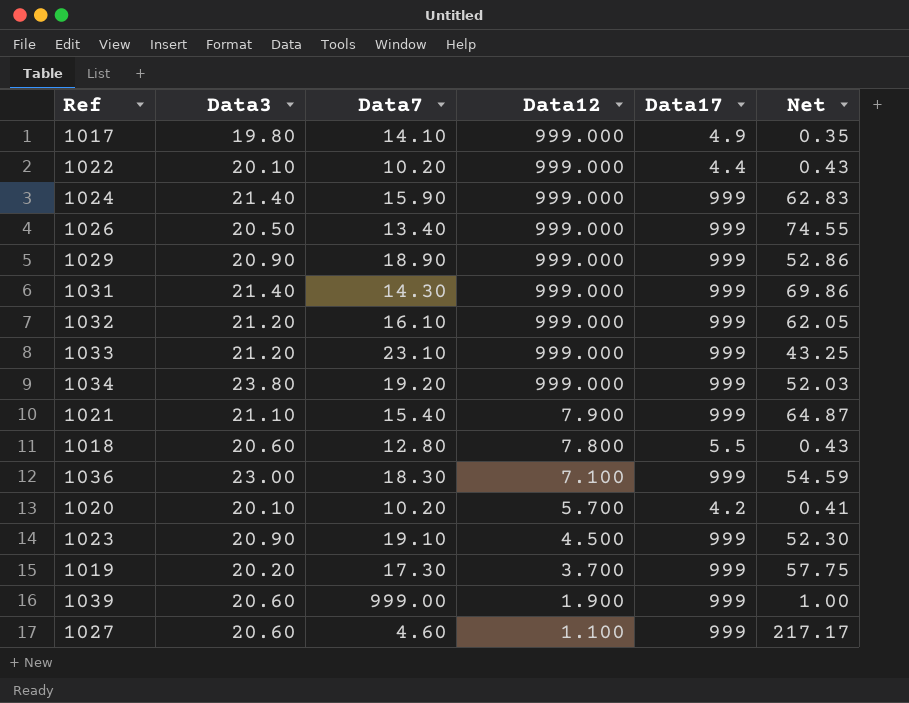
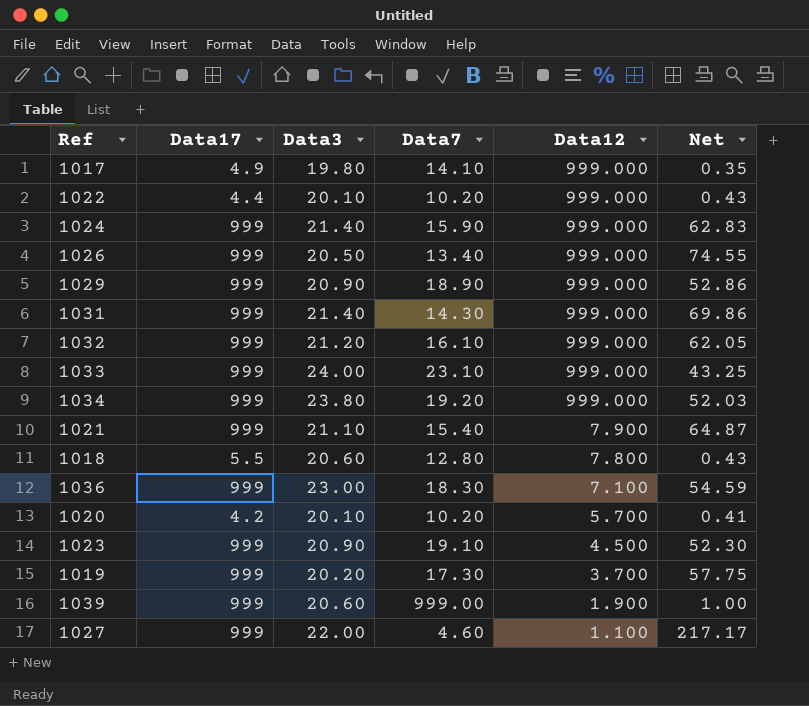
column Data17 | position: 5 -> 2
1033 | Data3: 21.20 -> 24.00
1027 | Data3: 20.60 -> 22.00

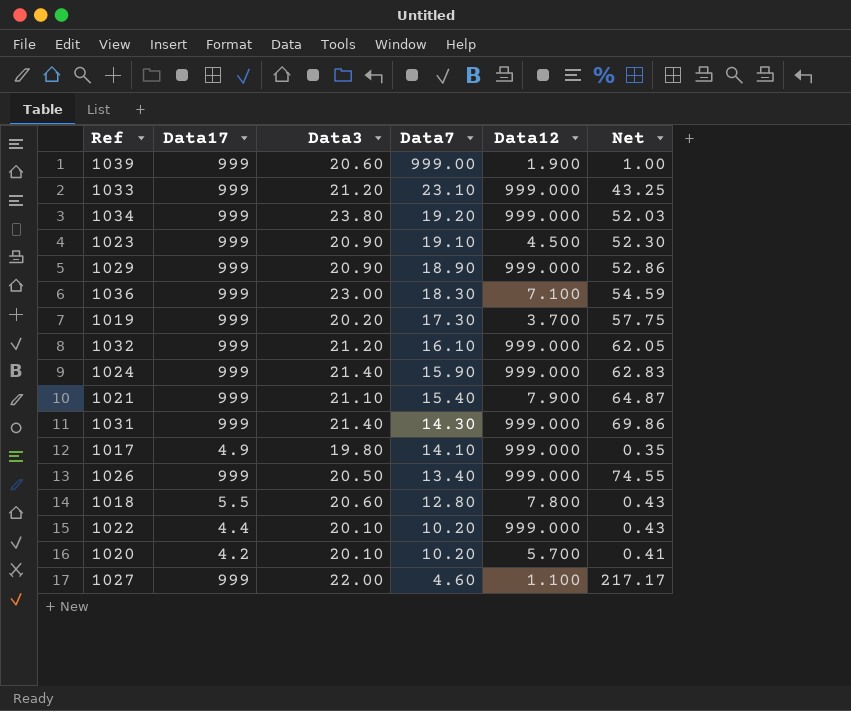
row order: Data12 descending -> Data7 descending
1033 | Data3: 24.00 -> 21.20

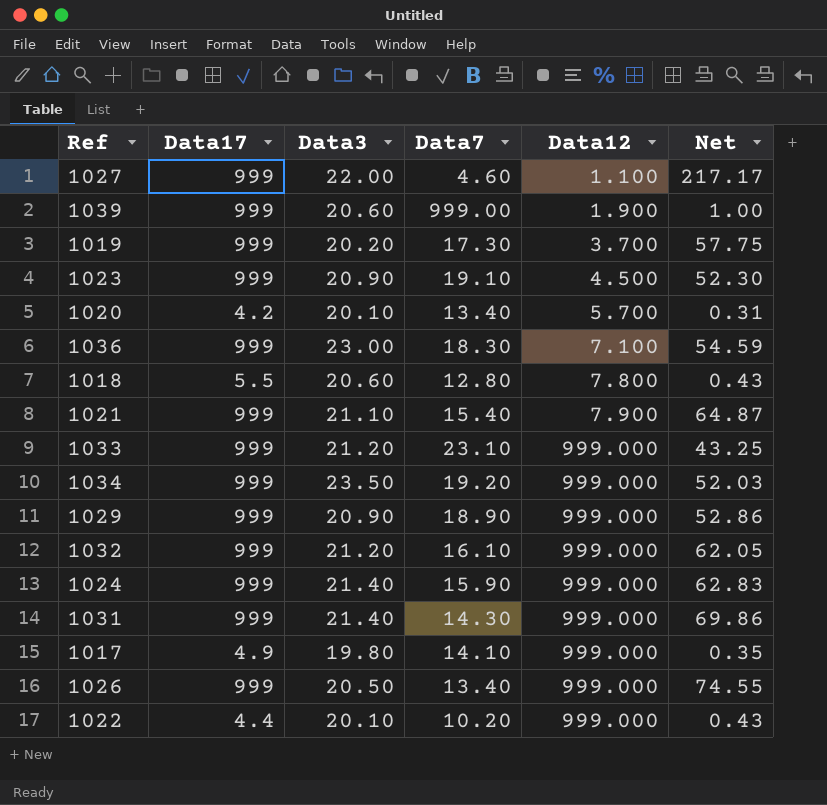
row order: Data7 descending -> Data12 ascending
1020 | Data7: 10.20 -> 13.40
1020 | Net: 0.41 -> 0.31
1034 | Data3: 23.80 -> 23.50

